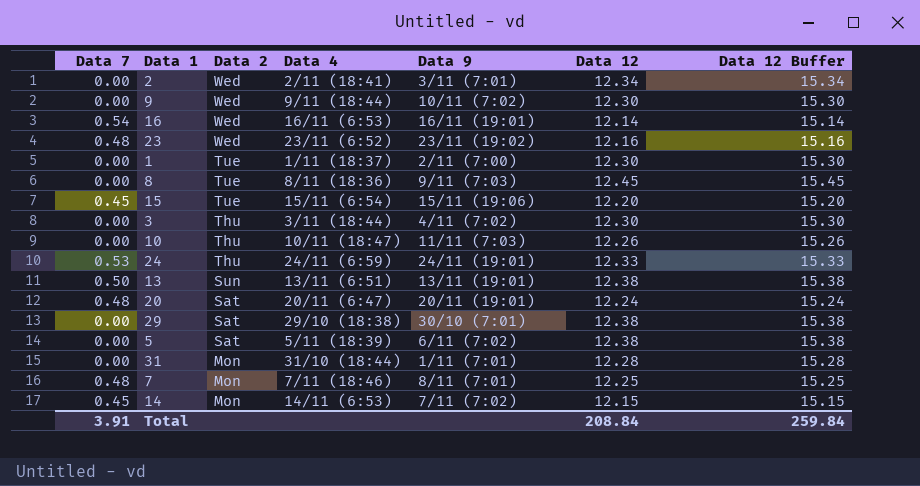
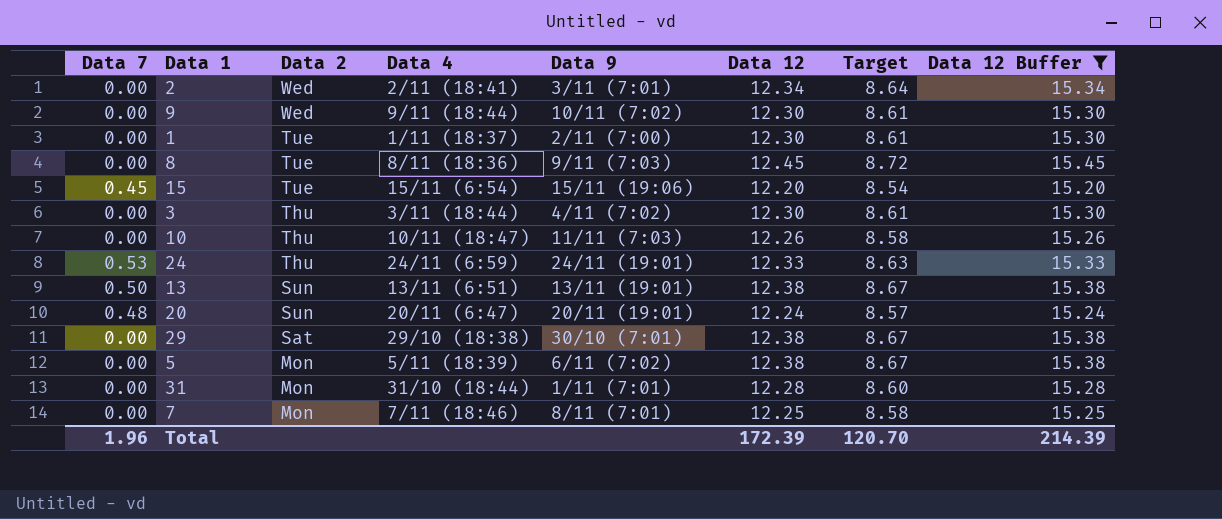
filter: none -> Data 12 Buffer >= 15.20
column Target | formula: none -> [Data 12] * 0.7
20 | Data 2: Sat -> Sun
5 | Data 2: Sat -> Mon
7 | Data 7: 0.48 -> 0.00
Total | Data 7: 3.91 -> 1.96
Total | Data 12: 208.84 -> 172.39
Total | Data 12 Buffer: 259.84 -> 214.39

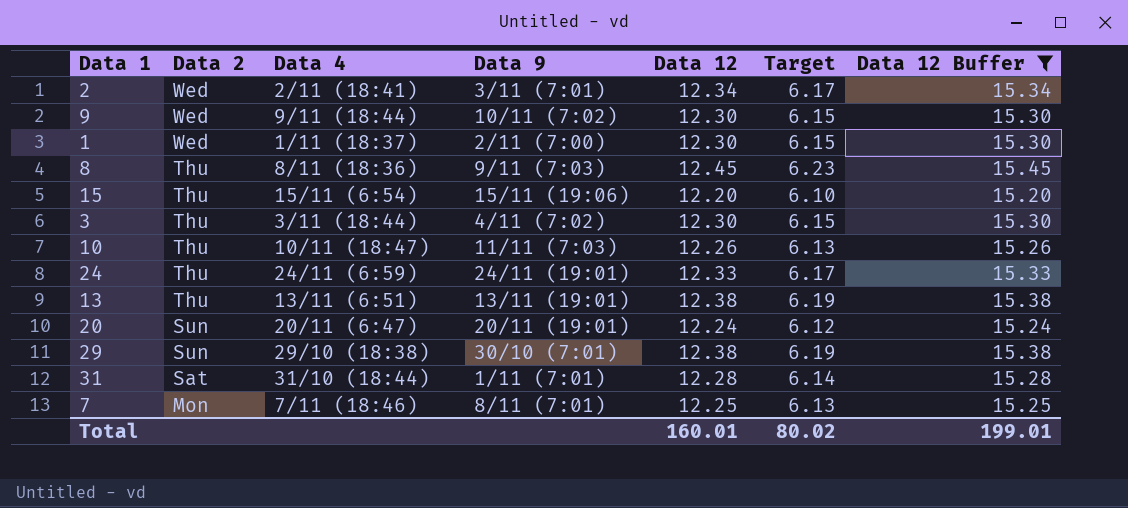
column Data 7 | position: 1 -> none
column Target | formula: [Data 12] * 0.7 -> [Data 12] * 0.5
row 5: 0.00 | Mon | 5/11 (18:39) | 6/11 (7:02) | 12.38 | 8.67 | 15.38 -> none
1 | Data 2: Tue -> Wed
8 | Data 2: Tue -> Thu
15 | Data 2: Tue -> Thu
13 | Data 2: Sun -> Thu
29 | Data 2: Sat -> Sun
31 | Data 2: Mon -> Sat
Total | Data 12: 172.39 -> 160.01
Total | Target: 120.70 -> 80.02
Total | Data 12 Buffer: 214.39 -> 199.01

